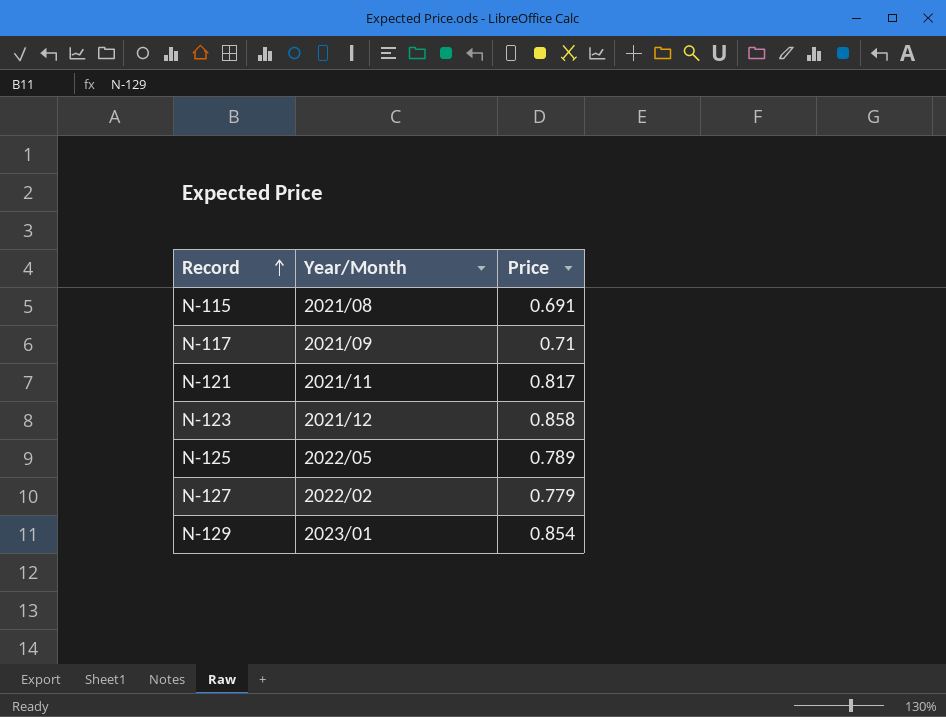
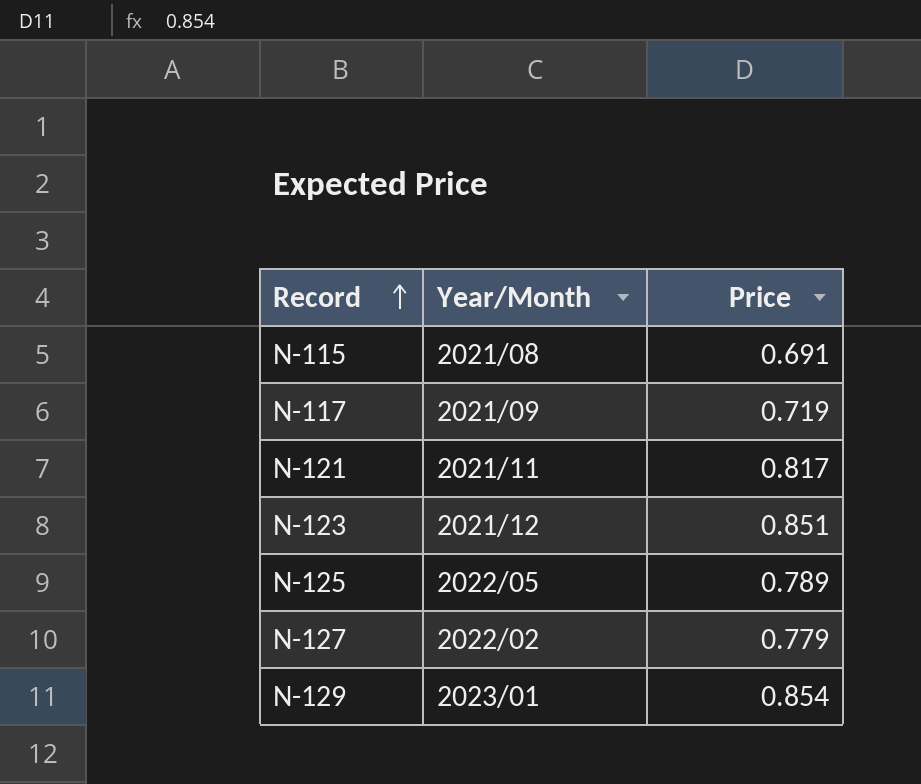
N-117 | Price: 0.71 -> 0.719
N-123 | Price: 0.858 -> 0.851

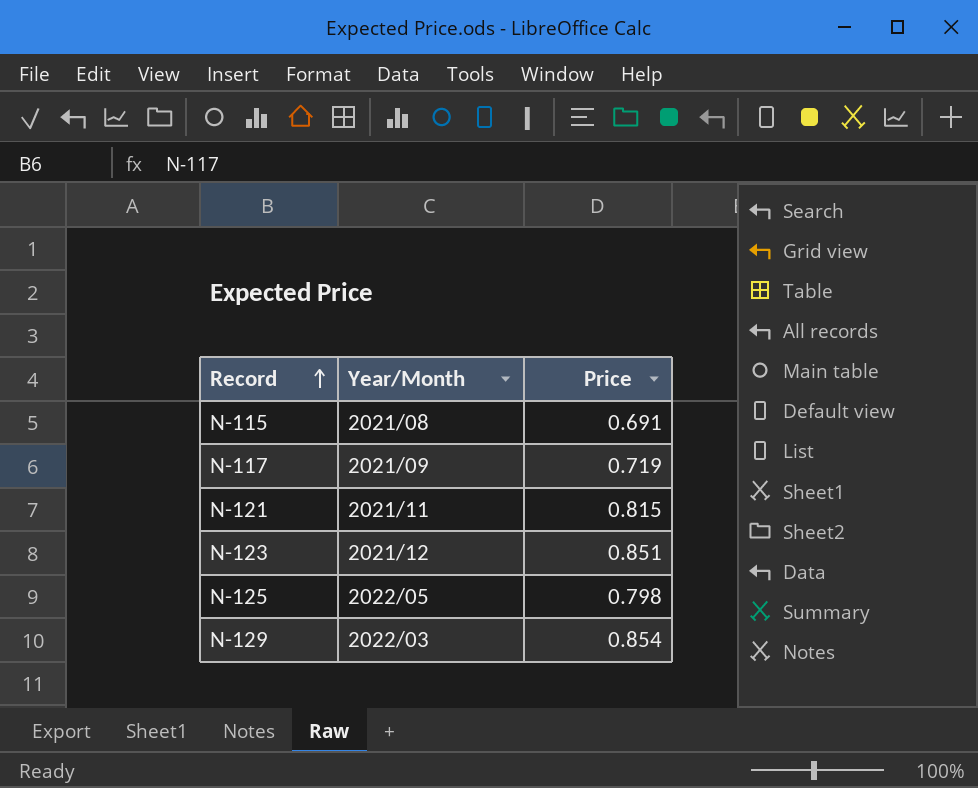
row N-127: 2022/02 | 0.779 -> none
N-121 | Price: 0.817 -> 0.815
N-125 | Price: 0.789 -> 0.798
N-129 | Year/Month: 2023/01 -> 2022/03

